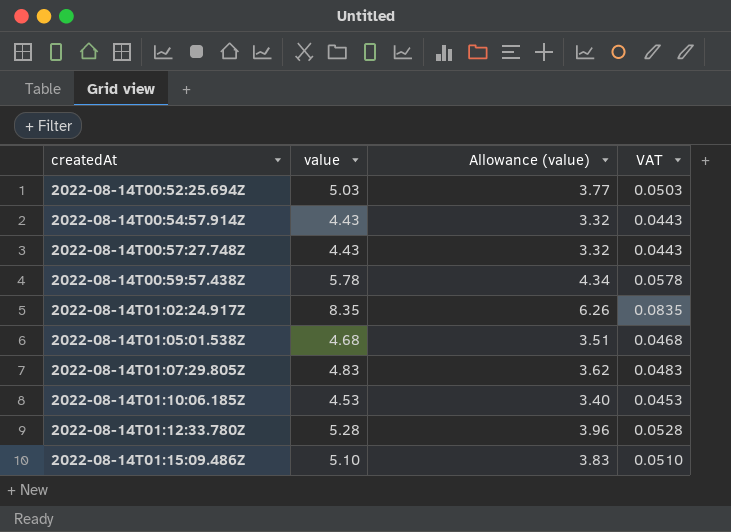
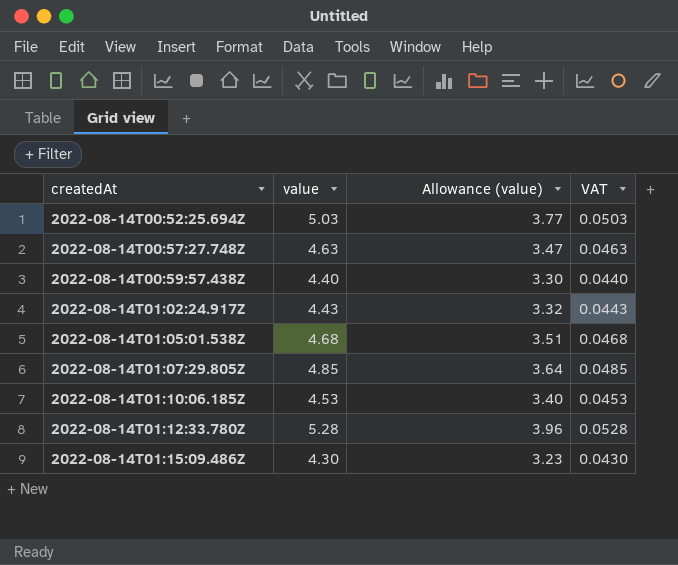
row 2022-08-14T00:54:57.914Z: 4.43 | 3.32 | 0.0443 -> none
2022-08-14T00:57:27.748Z | value: 4.43 -> 4.63
2022-08-14T00:57:27.748Z | Allowance (value): 3.32 -> 3.47
2022-08-14T00:57:27.748Z | VAT: 0.0443 -> 0.0463
2022-08-14T00:59:57.438Z | value: 5.78 -> 4.40
2022-08-14T00:59:57.438Z | Allowance (value): 4.34 -> 3.30
2022-08-14T00:59:57.438Z | VAT: 0.0578 -> 0.0440
2022-08-14T01:02:24.917Z | value: 8.35 -> 4.43
2022-08-14T01:02:24.917Z | Allowance (value): 6.26 -> 3.32
2022-08-14T01:02:24.917Z | VAT: 0.0835 -> 0.0443
2022-08-14T01:07:29.805Z | value: 4.83 -> 4.85
2022-08-14T01:07:29.805Z | Allowance (value): 3.62 -> 3.64
2022-08-14T01:07:29.805Z | VAT: 0.0483 -> 0.0485
2022-08-14T01:15:09.486Z | value: 5.10 -> 4.30
2022-08-14T01:15:09.486Z | Allowance (value): 3.83 -> 3.23
2022-08-14T01:15:09.486Z | VAT: 0.0510 -> 0.0430

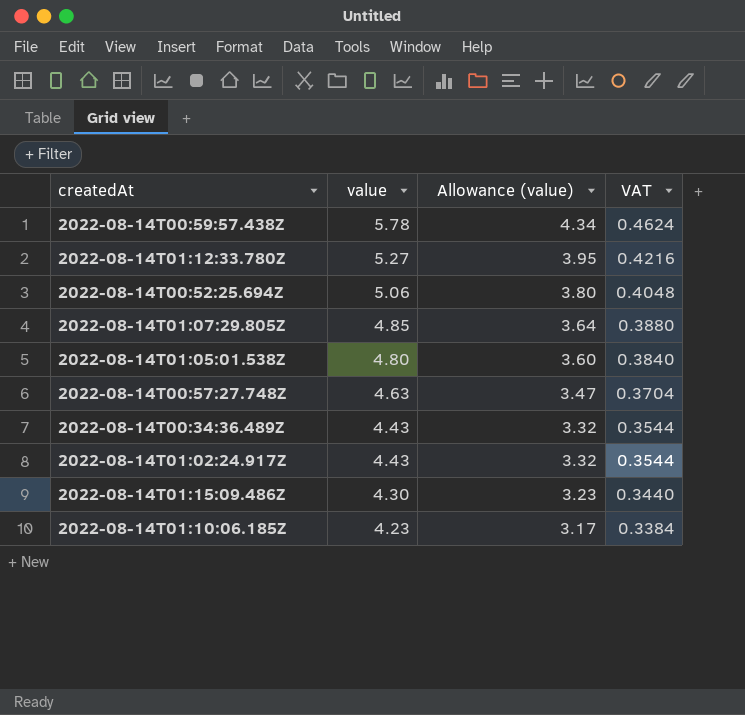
row order: createdAt ascending -> value descending
column VAT | formula: [value] * 0.01 -> [value] * 0.08
2022-08-14T00:59:57.438Z | value: 4.40 -> 5.78
2022-08-14T00:59:57.438Z | Allowance (value): 3.30 -> 4.34
2022-08-14T01:12:33.780Z | value: 5.28 -> 5.27
2022-08-14T01:12:33.780Z | Allowance (value): 3.96 -> 3.95
2022-08-14T00:52:25.694Z | value: 5.03 -> 5.06
2022-08-14T00:52:25.694Z | Allowance (value): 3.77 -> 3.80
2022-08-14T01:05:01.538Z | value: 4.68 -> 4.80
2022-08-14T01:05:01.538Z | Allowance (value): 3.51 -> 3.60
row 2022-08-14T00:34:36.489Z: none -> 4.43 | 3.32 | 0.3544
2022-08-14T01:10:06.185Z | value: 4.53 -> 4.23
2022-08-14T01:10:06.185Z | Allowance (value): 3.40 -> 3.17

